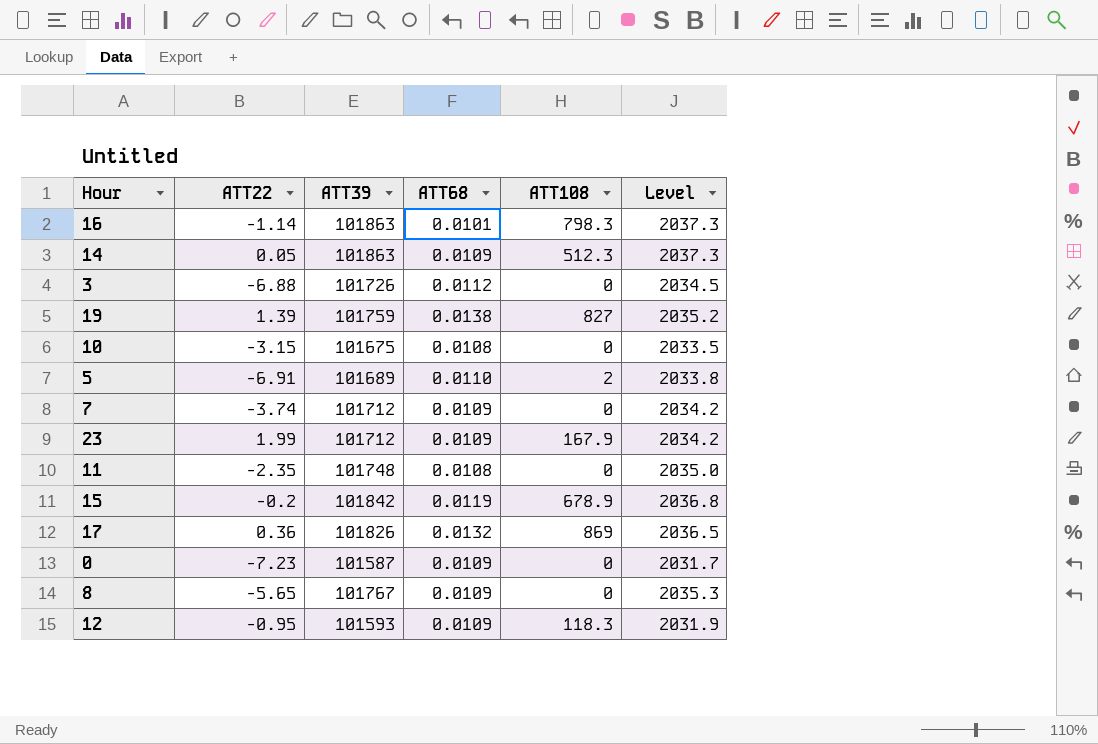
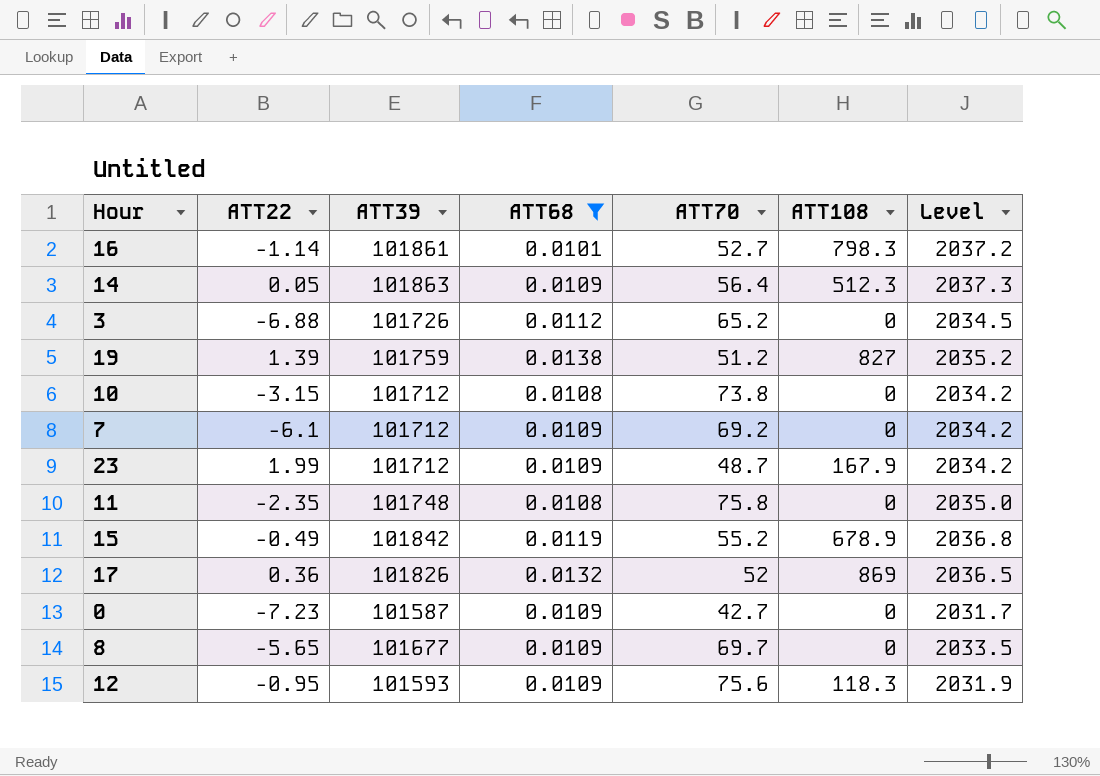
filter: none -> ATT68 != 0.0110
column ATT70 | position: none -> 5
16 | ATT39: 101863 -> 101861
16 | Level: 2037.3 -> 2037.2
10 | ATT39: 101675 -> 101712
10 | Level: 2033.5 -> 2034.2
7 | ATT22: -3.74 -> -6.1
15 | ATT22: -0.2 -> -0.49
8 | ATT39: 101767 -> 101677
8 | Level: 2035.3 -> 2033.5

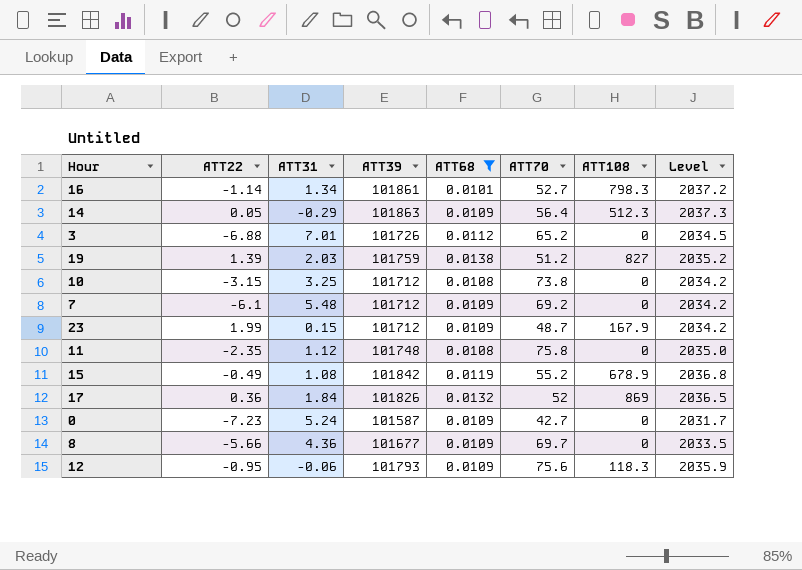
column ATT31 | position: none -> 3
8 | ATT22: -5.65 -> -5.66
12 | ATT39: 101593 -> 101793
12 | Level: 2031.9 -> 2035.9

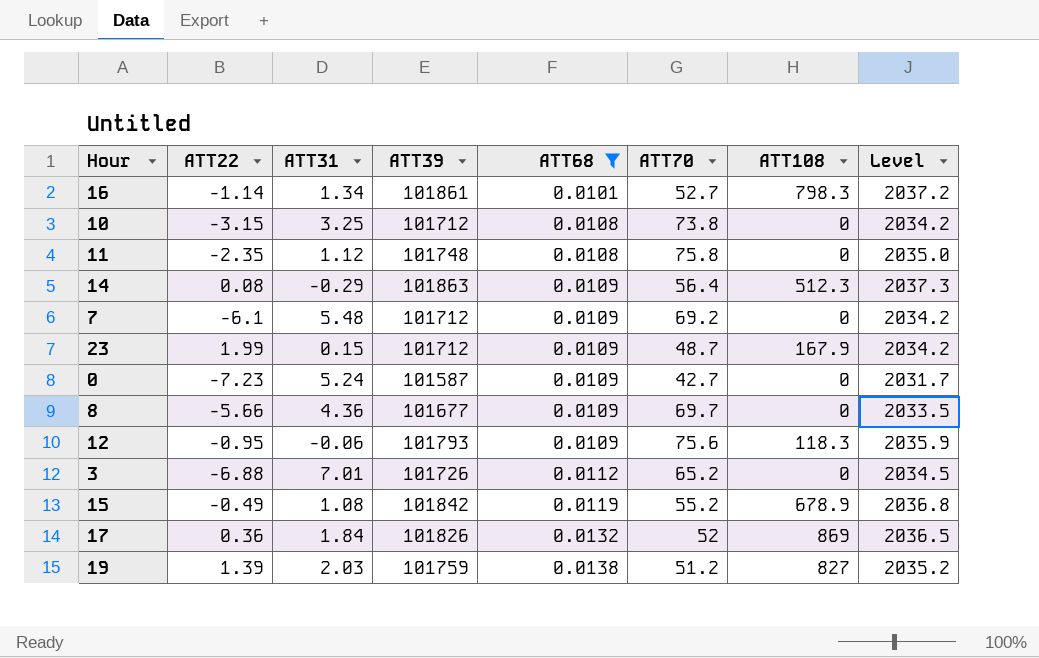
row order: none -> ATT68 ascending
14 | ATT22: 0.05 -> 0.08

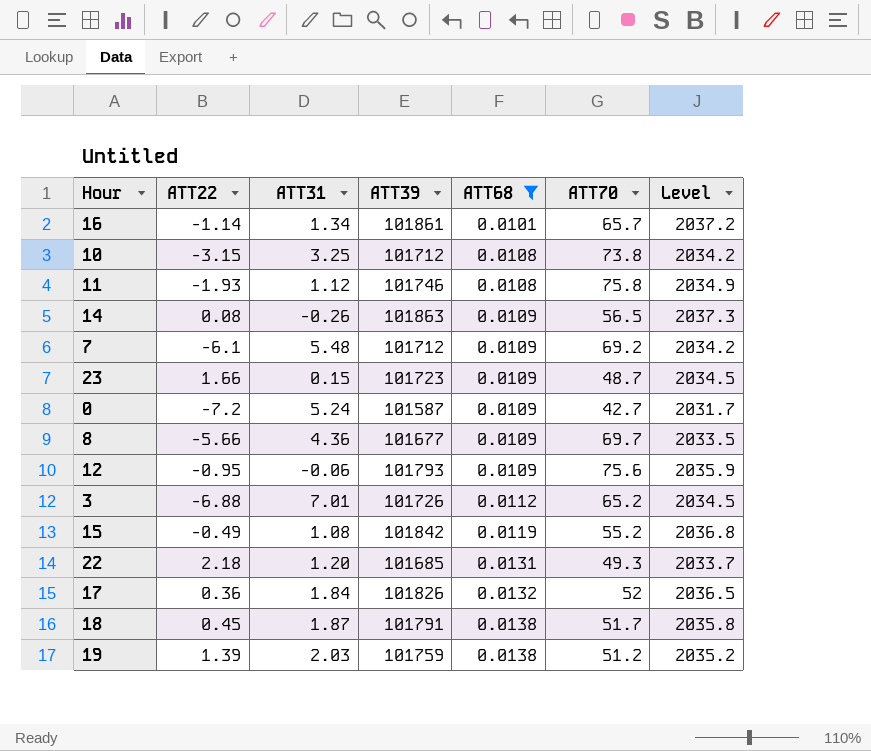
column ATT108 | position: 7 -> none
16 | ATT70: 52.7 -> 65.7
11 | ATT22: -2.35 -> -1.93
11 | ATT39: 101748 -> 101746
11 | Level: 2035.0 -> 2034.9
14 | ATT31: -0.29 -> -0.26
14 | ATT70: 56.4 -> 56.5
23 | ATT22: 1.99 -> 1.66
23 | ATT39: 101712 -> 101723
23 | Level: 2034.2 -> 2034.5
0 | ATT22: -7.23 -> -7.2
row 22: none -> 2.18 | 1.20 | 101685 | 0.0131 | 49.3 | 2033.7
row 18: none -> 0.45 | 1.87 | 101791 | 0.0138 | 51.7 | 2035.8

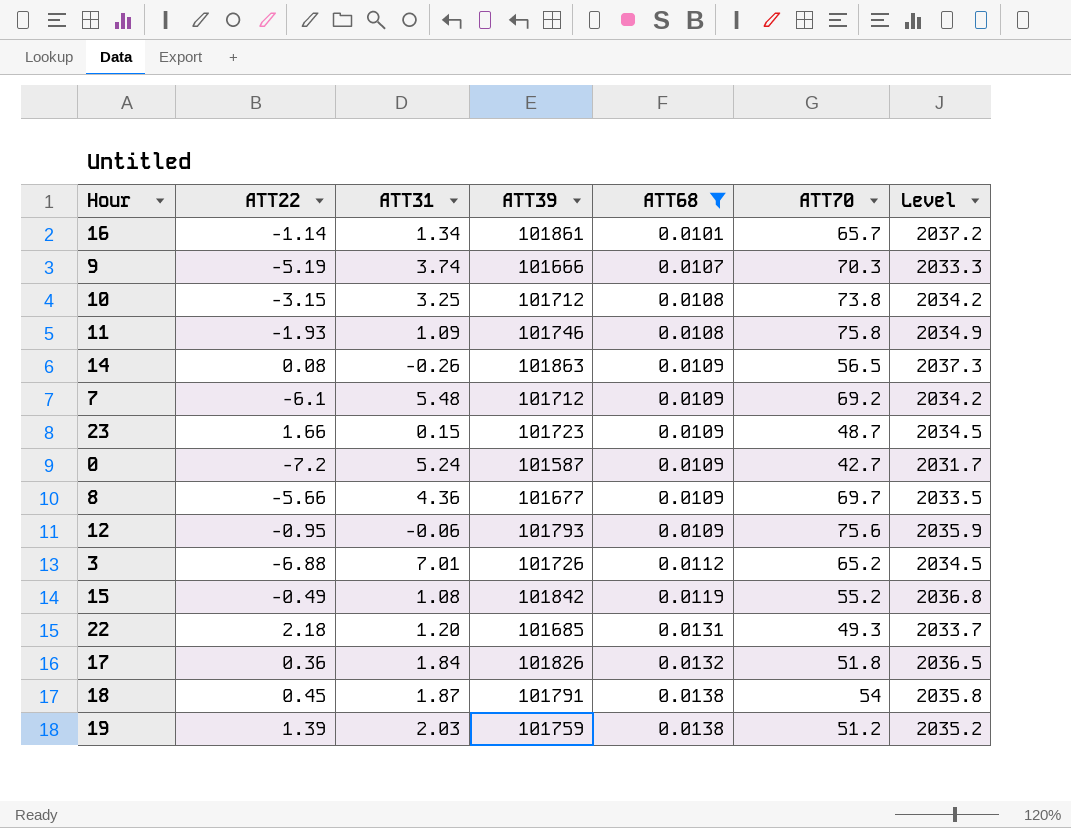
row 9: none -> -5.19 | 3.74 | 101666 | 0.0107 | 70.3 | 2033.3
11 | ATT31: 1.12 -> 1.09
17 | ATT70: 52 -> 51.8
18 | ATT70: 51.7 -> 54

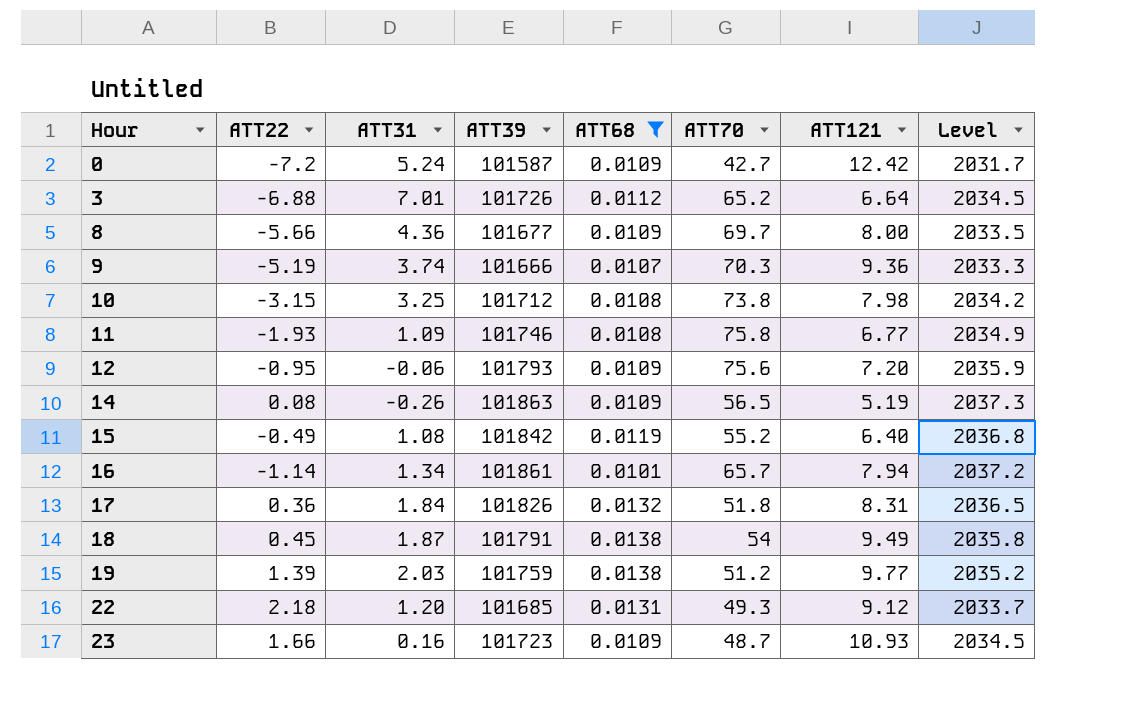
row order: ATT68 ascending -> Hour ascending
column ATT121 | position: none -> 7
row 7: -6.1 | 5.48 | 101712 | 0.0109 | 69.2 | 2034.2 -> none
23 | ATT31: 0.15 -> 0.16

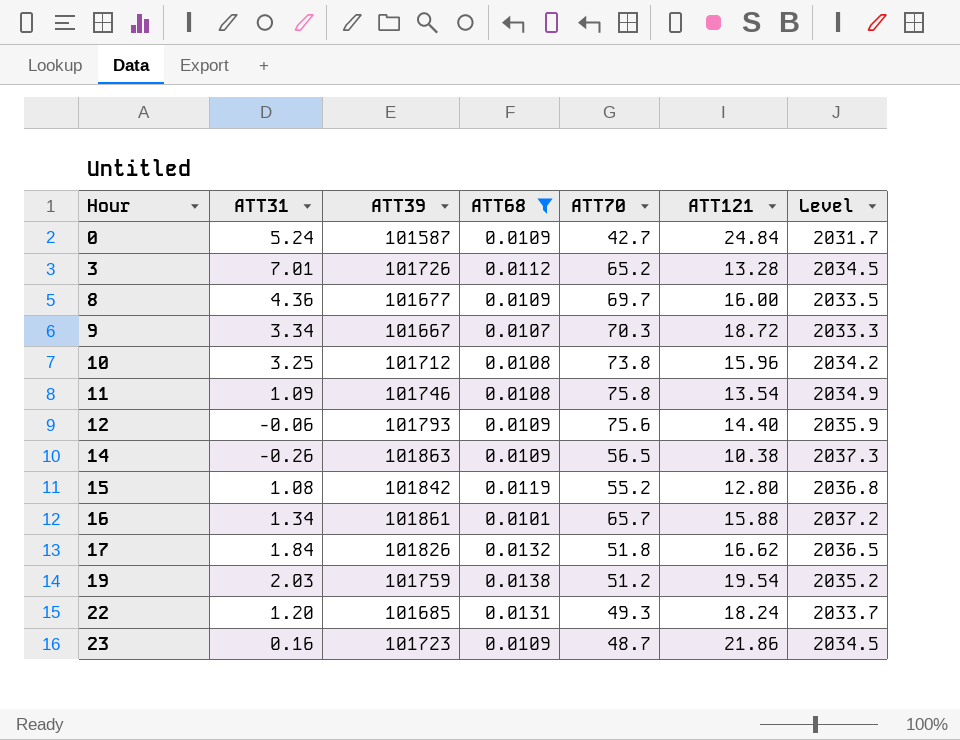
column ATT22 | position: 2 -> none
row 18: 0.45 | 1.87 | 101791 | 0.0138 | 54 | 9.49 | 2035.8 -> none
0 | ATT121: 12.42 -> 24.84
3 | ATT121: 6.64 -> 13.28
8 | ATT121: 8.00 -> 16.00
9 | ATT31: 3.74 -> 3.34
9 | ATT39: 101666 -> 101667
9 | ATT121: 9.36 -> 18.72
10 | ATT121: 7.98 -> 15.96
11 | ATT121: 6.77 -> 13.54
12 | ATT121: 7.20 -> 14.40
14 | ATT121: 5.19 -> 10.38
15 | ATT121: 6.40 -> 12.80
16 | ATT121: 7.94 -> 15.88
17 | ATT121: 8.31 -> 16.62
19 | ATT121: 9.77 -> 19.54
22 | ATT121: 9.12 -> 18.24
23 | ATT121: 10.93 -> 21.86

